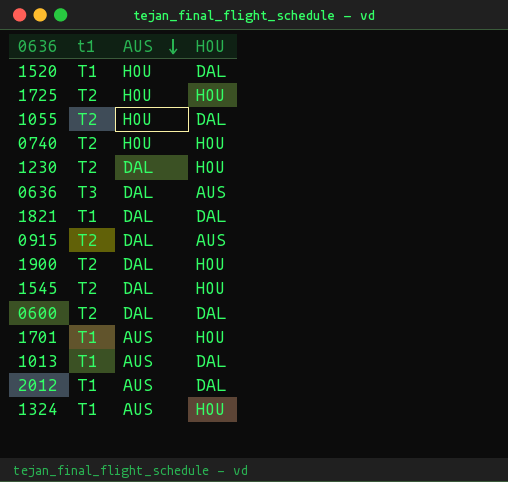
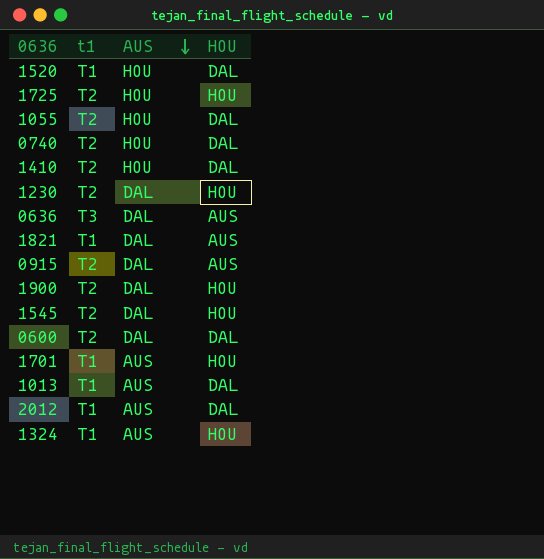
0740 | HOU: HOU -> DAL
row 1410: none -> T2 | HOU | DAL
1821 | HOU: DAL -> AUS

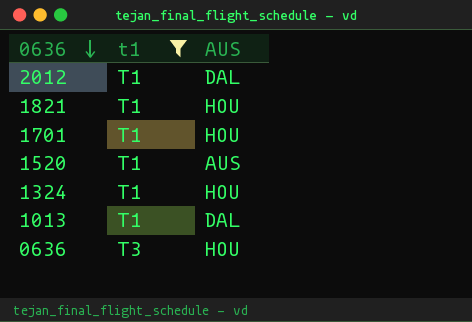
filter: none -> t1 != T2
row order: AUS descending -> 0636 descending
column HOU | position: 4 -> none
2012 | AUS: AUS -> DAL
1821 | AUS: DAL -> HOU
1701 | AUS: AUS -> HOU
1520 | AUS: HOU -> AUS
1324 | AUS: AUS -> HOU
1013 | AUS: AUS -> DAL
0636 | AUS: DAL -> HOU

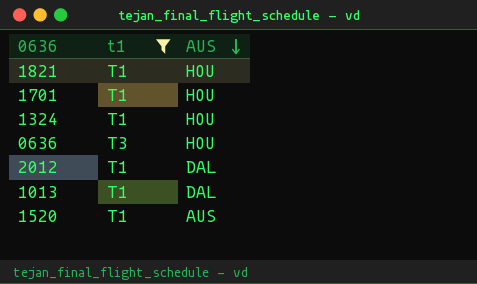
row order: 0636 descending -> AUS descending

